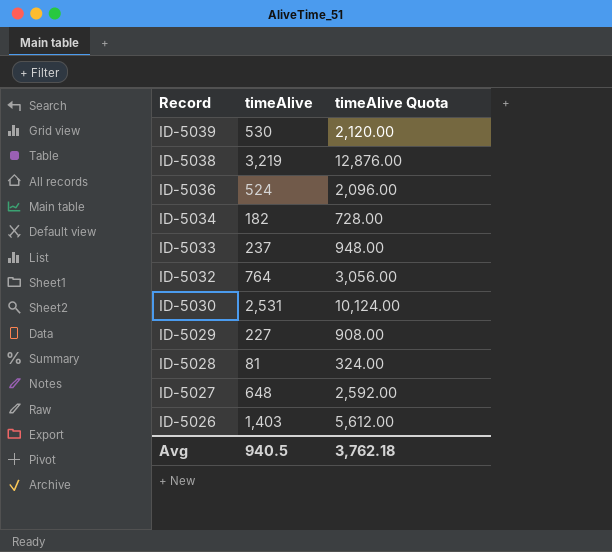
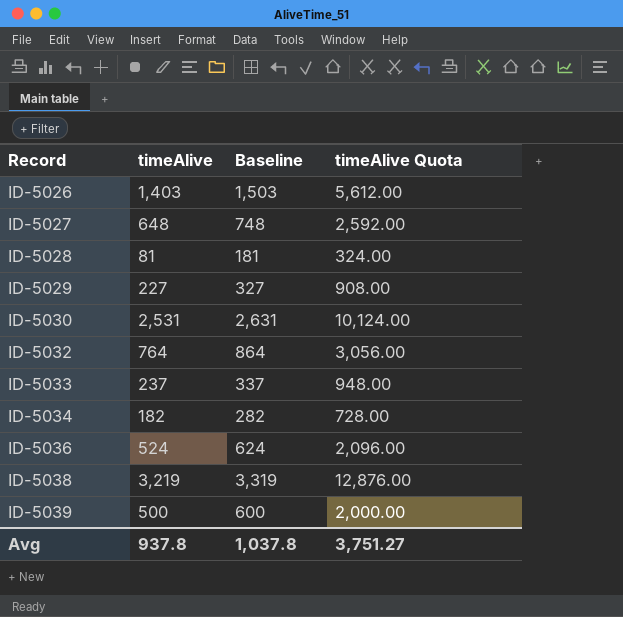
row order: Record descending -> Record ascending
column Baseline | formula: none -> [timeAlive] + 100
ID-5039 | timeAlive: 530 -> 500
ID-5039 | timeAlive Quota: 2,120.00 -> 2,000.00
Avg | timeAlive: 940.5 -> 937.8
Avg | timeAlive Quota: 3,762.18 -> 3,751.27

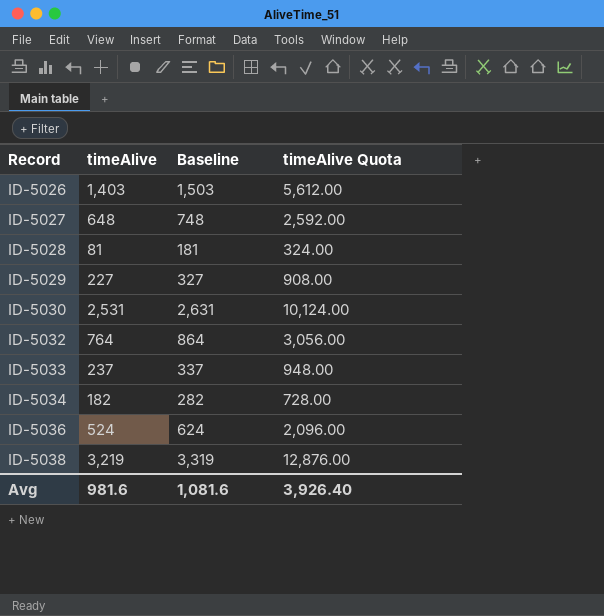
row ID-5039: 500 | 600 | 2,000.00 -> none
Avg | timeAlive: 937.8 -> 981.6
Avg | Baseline: 1,037.8 -> 1,081.6
Avg | timeAlive Quota: 3,751.27 -> 3,926.40

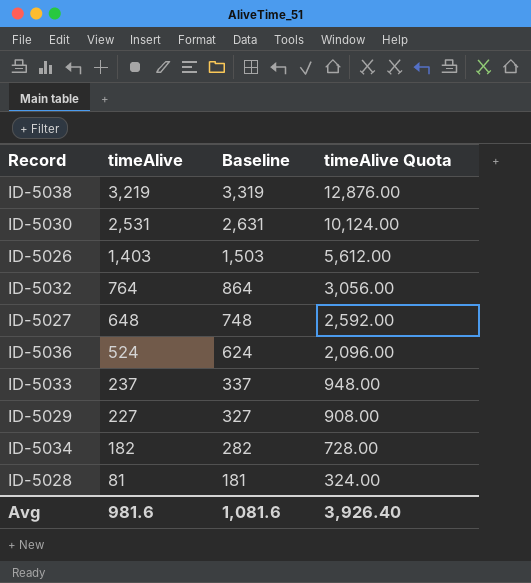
row order: Record ascending -> timeAlive descending

